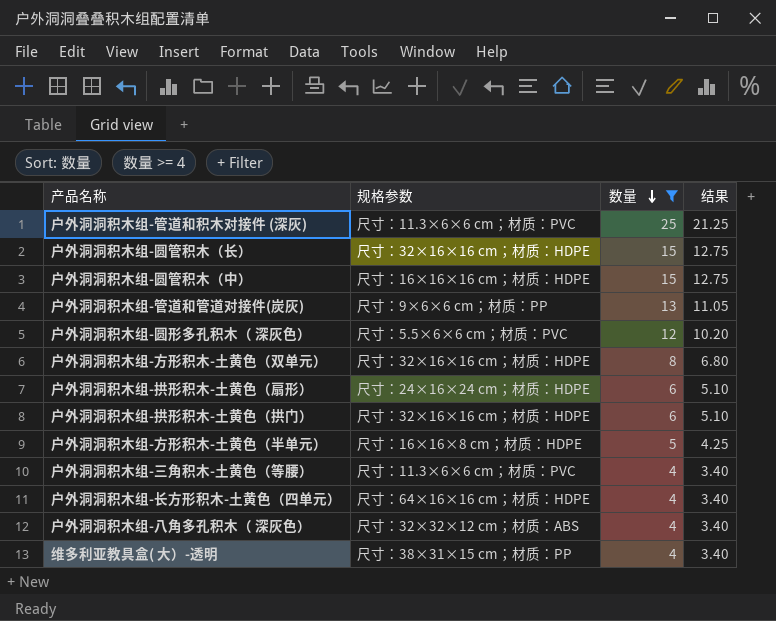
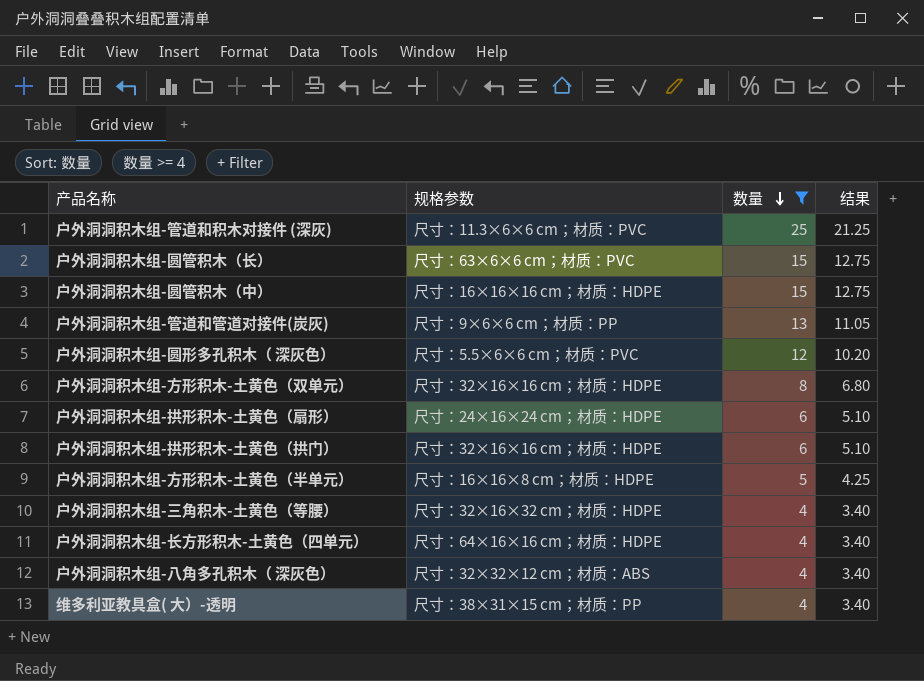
户外洞洞积木组-圆管积木（长） | 规格参数: 尺寸：32×16×16 cm；材质：HDPE -> 尺寸：63×6×6 cm；材质：PVC
户外洞洞积木组-三角积木-土黄色（等腰） | 规格参数: 尺寸：11.3×6×6 cm；材质：PVC -> 尺寸：32×16×32 cm；材质：HDPE

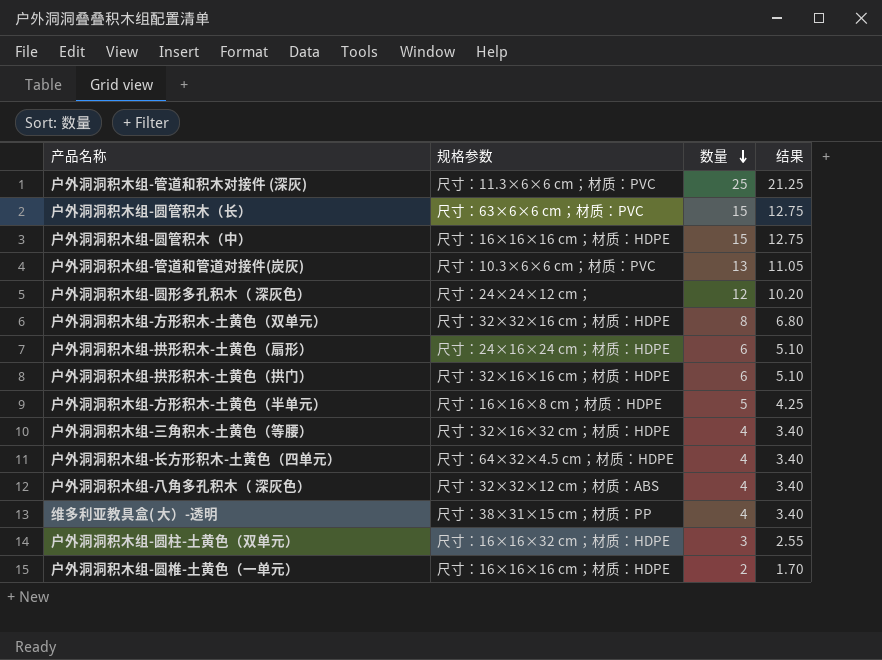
filter: 数量 >= 4 -> none
户外洞洞积木组-管道和管道对接件(炭灰) | 规格参数: 尺寸：9×6×6 cm；材质：PP -> 尺寸：10.3×6×6 cm；材质：PVC
户外洞洞积木组-圆形多孔积木（ 深灰色） | 规格参数: 尺寸：5.5×6×6 cm；材质：PVC -> 尺寸：24×24×12 cm；
户外洞洞积木组-方形积木-土黄色（双单元） | 规格参数: 尺寸：32×16×16 cm；材质：HDPE -> 尺寸：32×32×16 cm；材质：HDPE
户外洞洞积木组-长方形积木-土黄色（四单元） | 规格参数: 尺寸：64×16×16 cm；材质：HDPE -> 尺寸：64×32×4.5 cm；材质：HDPE

